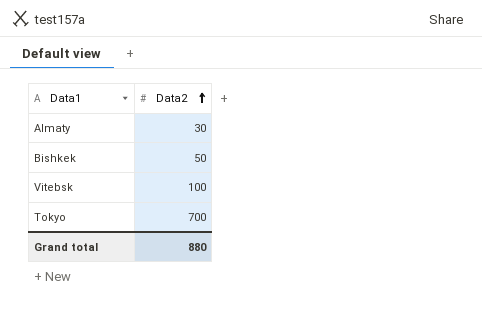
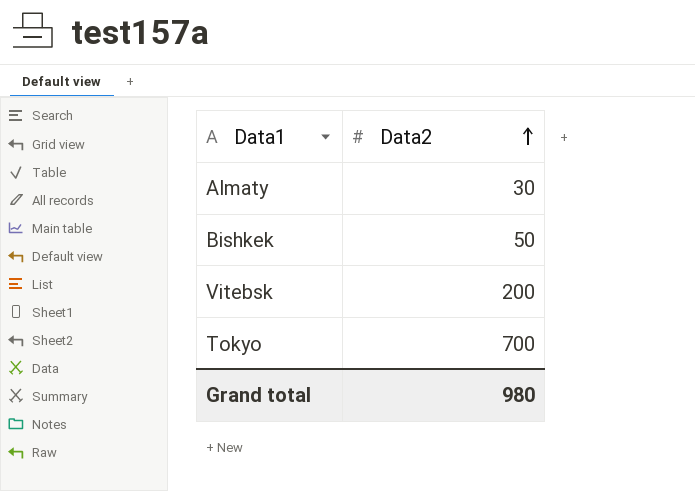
Vitebsk | Data2: 100 -> 200
Grand total | Data2: 880 -> 980

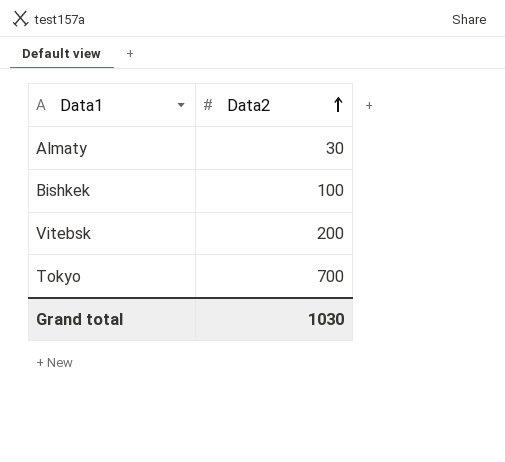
Bishkek | Data2: 50 -> 100
Grand total | Data2: 980 -> 1030

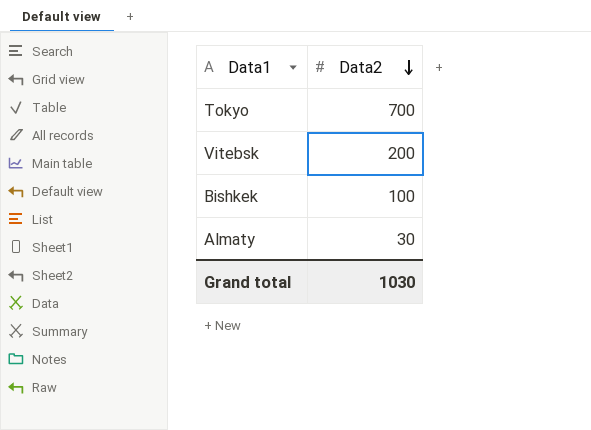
row order: Data2 ascending -> Data2 descending

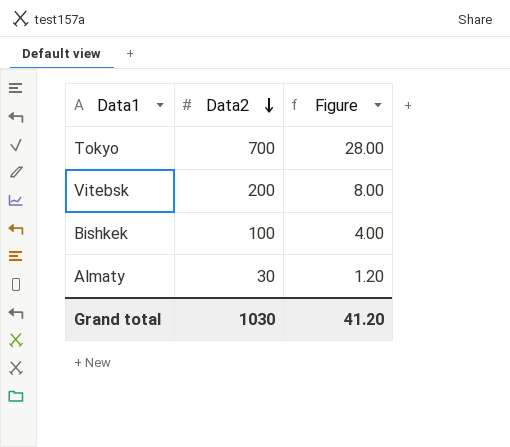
column Figure | formula: none -> [Data2] * 0.04

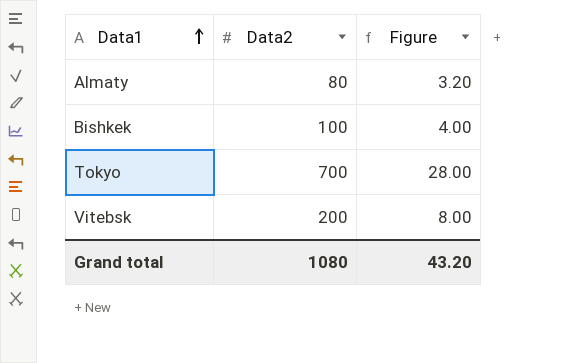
row order: Data2 descending -> Data1 ascending
Almaty | Data2: 30 -> 80
Almaty | Figure: 1.20 -> 3.20
Grand total | Data2: 1030 -> 1080
Grand total | Figure: 41.20 -> 43.20

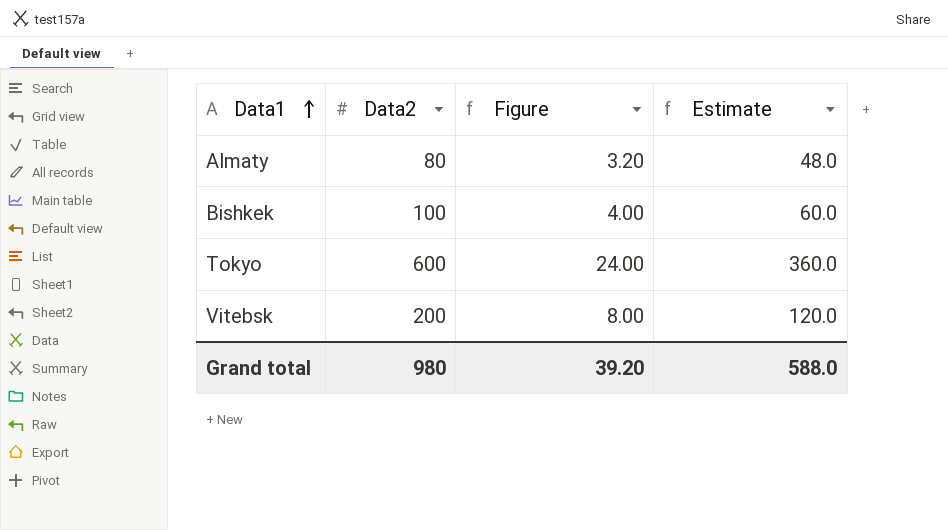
column Estimate | formula: none -> [Data2] * 0.6
Tokyo | Data2: 700 -> 600
Tokyo | Figure: 28.00 -> 24.00
Grand total | Data2: 1080 -> 980
Grand total | Figure: 43.20 -> 39.20

